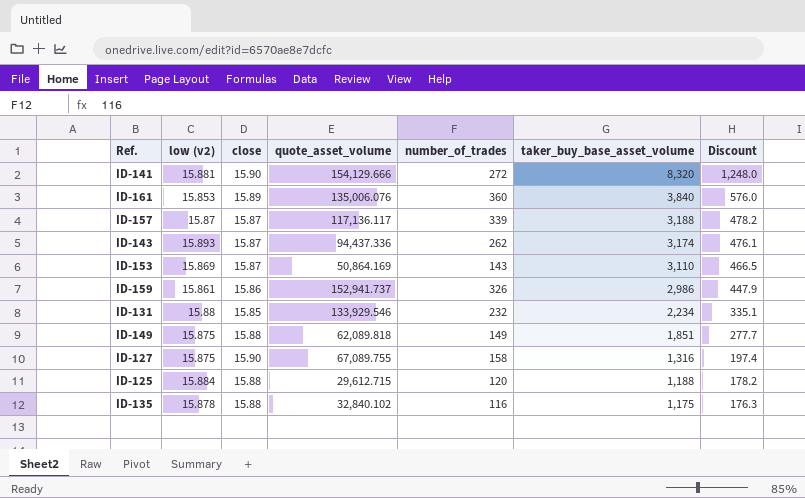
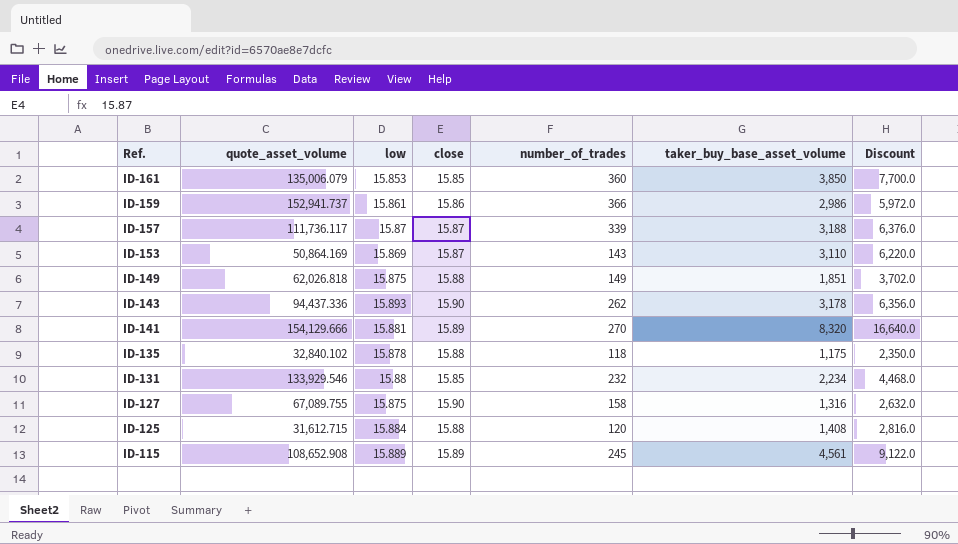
row order: taker_buy_base_asset_volume descending -> Ref. descending
column quote_asset_volume | position: 4 -> 2
column name: low (v2) -> low
column Discount | formula: [taker_buy_base_asset_volume] * 0.15 -> [taker_buy_base_asset_volume] * 2
ID-161 | quote_asset_volume: 135,006.076 -> 135,006.079
ID-161 | close: 15.89 -> 15.85
ID-161 | taker_buy_base_asset_volume: 3,840 -> 3,850
ID-159 | number_of_trades: 326 -> 366
ID-157 | quote_asset_volume: 117,136.117 -> 111,736.117
ID-149 | quote_asset_volume: 62,089.818 -> 62,026.818
ID-143 | close: 15.87 -> 15.90
ID-143 | taker_buy_base_asset_volume: 3,174 -> 3,178
ID-141 | close: 15.90 -> 15.89
ID-141 | number_of_trades: 272 -> 270
ID-135 | number_of_trades: 116 -> 118
ID-125 | quote_asset_volume: 29,612.715 -> 31,612.715
ID-125 | taker_buy_base_asset_volume: 1,188 -> 1,408
row ID-115: none -> 108,652.908 | 15.889 | 15.89 | 245 | 4,561 | 9,122.0

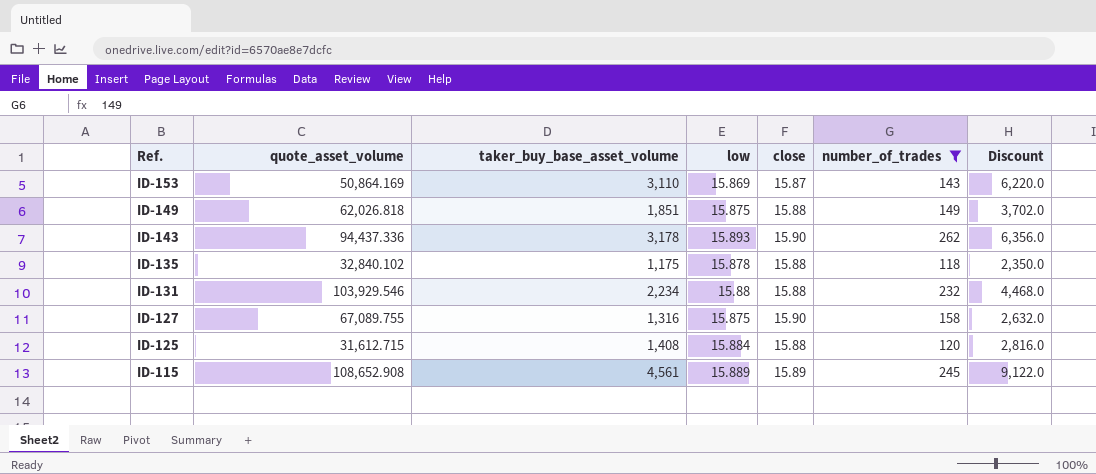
filter: none -> number_of_trades <= 262
column taker_buy_base_asset_volume | position: 6 -> 3
ID-131 | quote_asset_volume: 133,929.546 -> 103,929.546
ID-131 | close: 15.85 -> 15.88

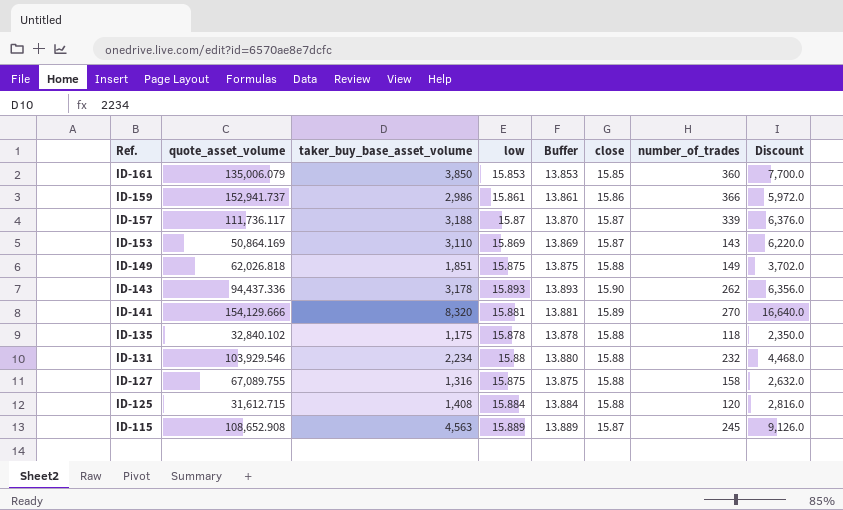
filter: number_of_trades <= 262 -> none
column Buffer | formula: none -> [low] - 2
ID-127 | close: 15.90 -> 15.88
ID-115 | taker_buy_base_asset_volume: 4,561 -> 4,563
ID-115 | close: 15.89 -> 15.87
ID-115 | Discount: 9,122.0 -> 9,126.0

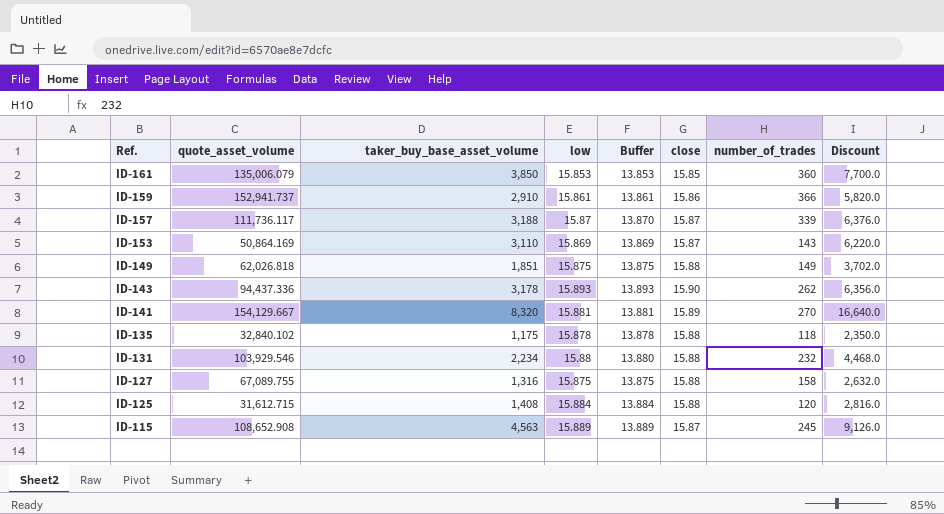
ID-159 | taker_buy_base_asset_volume: 2,986 -> 2,910
ID-159 | Discount: 5,972.0 -> 5,820.0
ID-141 | quote_asset_volume: 154,129.666 -> 154,129.667

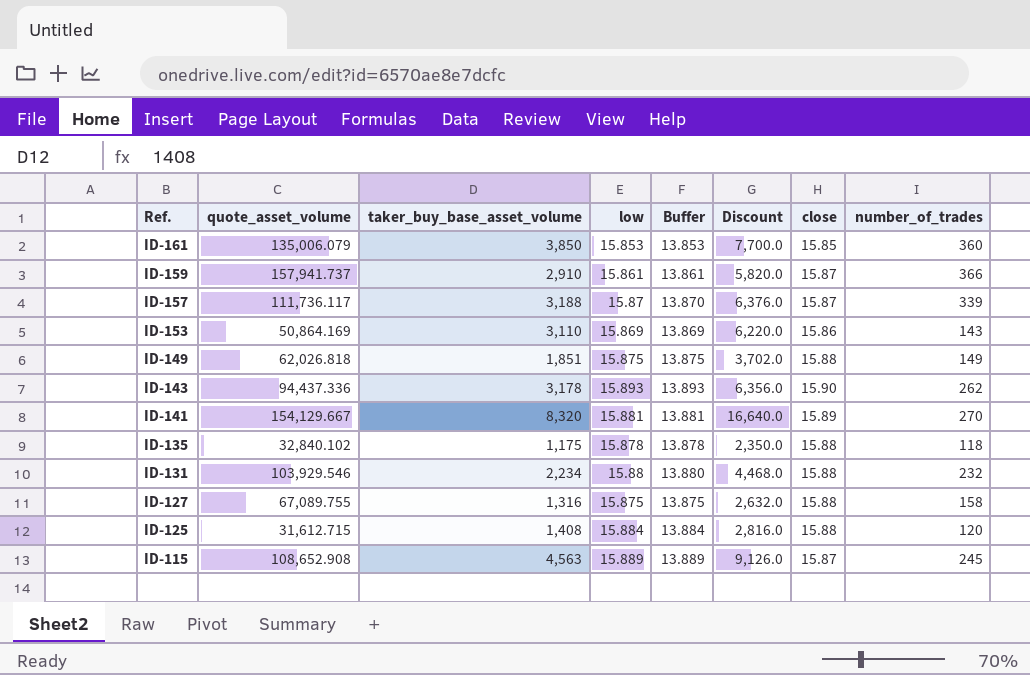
column Discount | position: 8 -> 6
ID-159 | quote_asset_volume: 152,941.737 -> 157,941.737
ID-159 | close: 15.86 -> 15.87
ID-153 | close: 15.87 -> 15.86

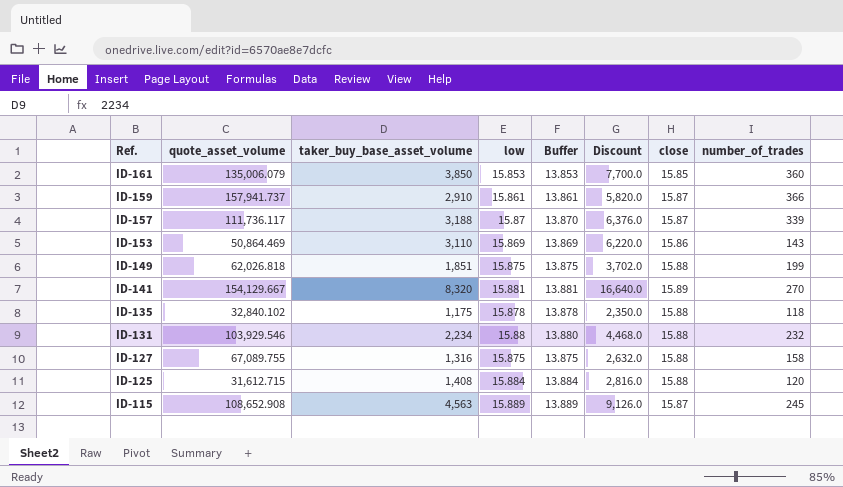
row ID-143: 94,437.336 | 3,178 | 15.893 | 13.893 | 6,356.0 | 15.90 | 262 -> none
ID-153 | quote_asset_volume: 50,864.169 -> 50,864.469
ID-149 | number_of_trades: 149 -> 199

